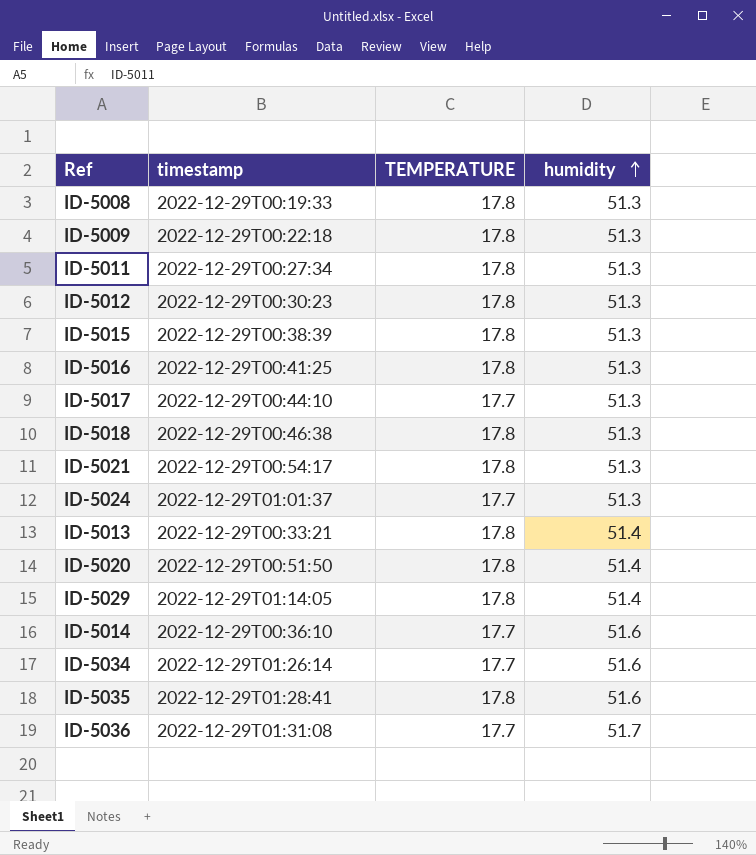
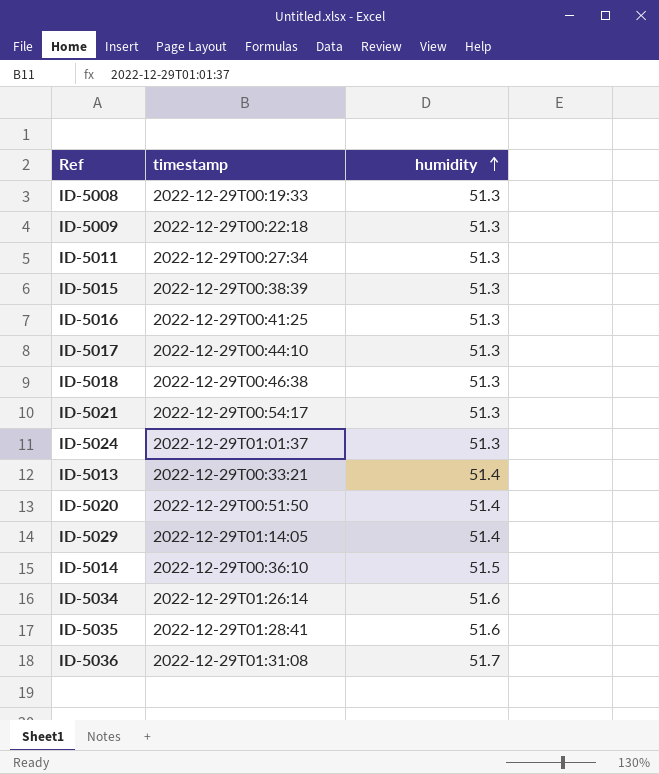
column TEMPERATURE | position: 3 -> none
row ID-5012: 2022-12-29T00:30:23 | 17.8 | 51.3 -> none
ID-5014 | humidity: 51.6 -> 51.5

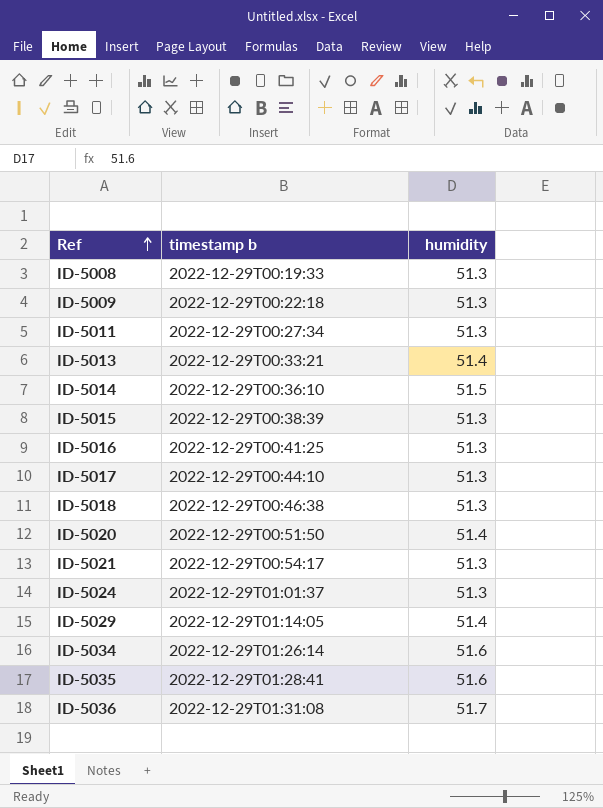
row order: humidity ascending -> Ref ascending
column name: timestamp -> timestamp b

